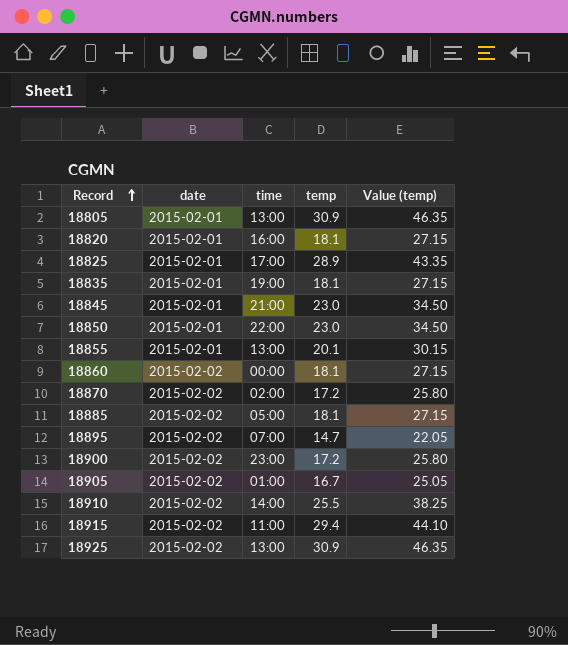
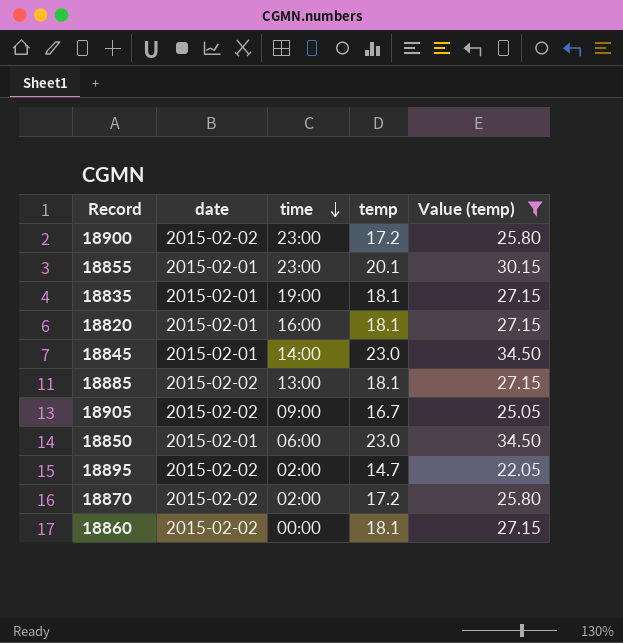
filter: none -> Value (temp) <= 34.50
row order: Record ascending -> time descending
18855 | time: 13:00 -> 23:00
18845 | time: 21:00 -> 14:00
18885 | time: 05:00 -> 13:00
18905 | time: 01:00 -> 09:00
18850 | time: 22:00 -> 06:00
18895 | time: 07:00 -> 02:00

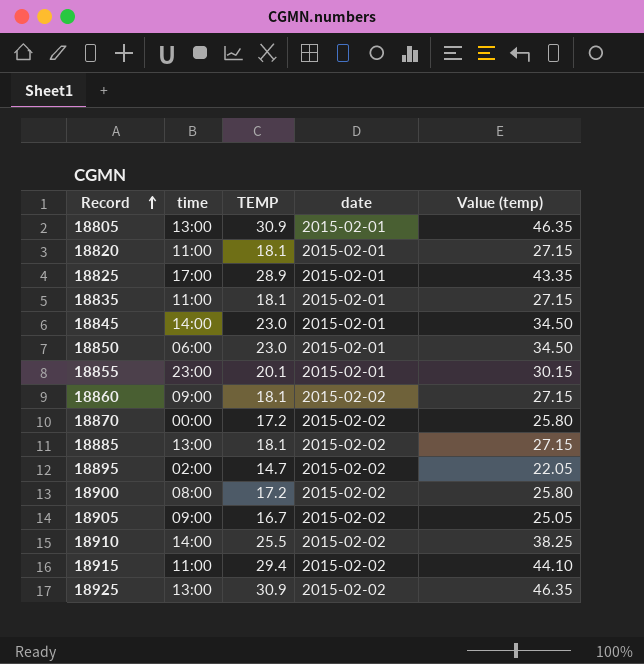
filter: Value (temp) <= 34.50 -> none
row order: time descending -> Record ascending
column name: temp -> TEMP
column date | position: 2 -> 4
18820 | time: 16:00 -> 11:00
18835 | time: 19:00 -> 11:00
18860 | time: 00:00 -> 09:00
18870 | time: 02:00 -> 00:00
18900 | time: 23:00 -> 08:00

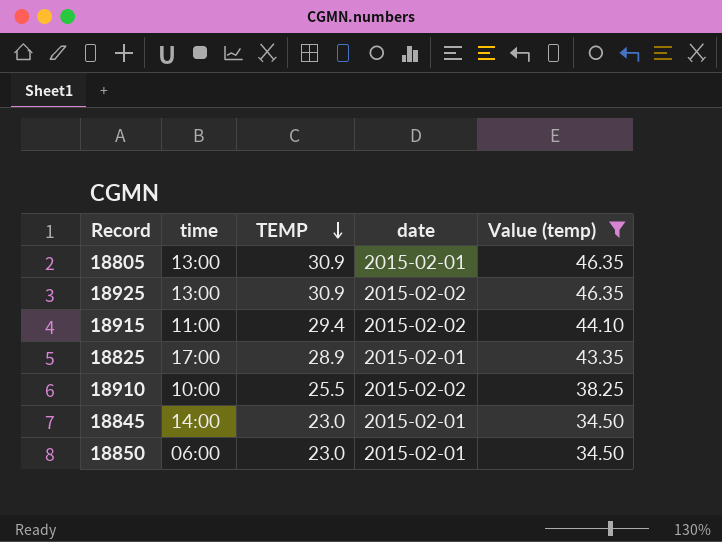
filter: none -> Value (temp) >= 34.50
row order: Record ascending -> TEMP descending
18910 | time: 14:00 -> 10:00

